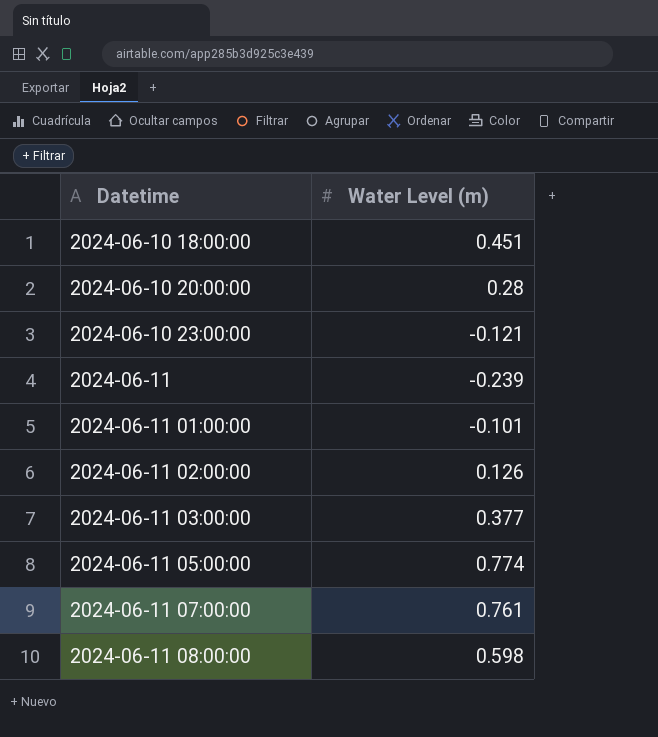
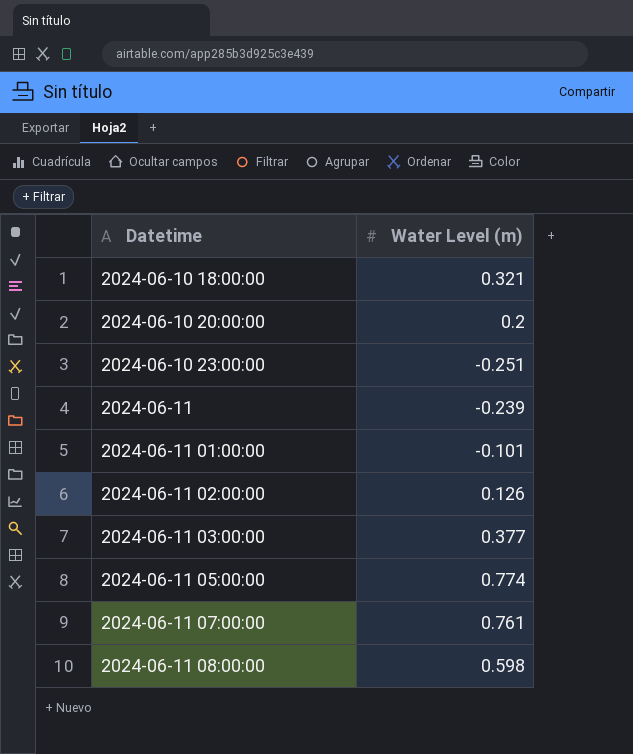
2024-06-10 18:00:00 | Water Level (m): 0.451 -> 0.321
2024-06-10 20:00:00 | Water Level (m): 0.28 -> 0.2
2024-06-10 23:00:00 | Water Level (m): -0.121 -> -0.251

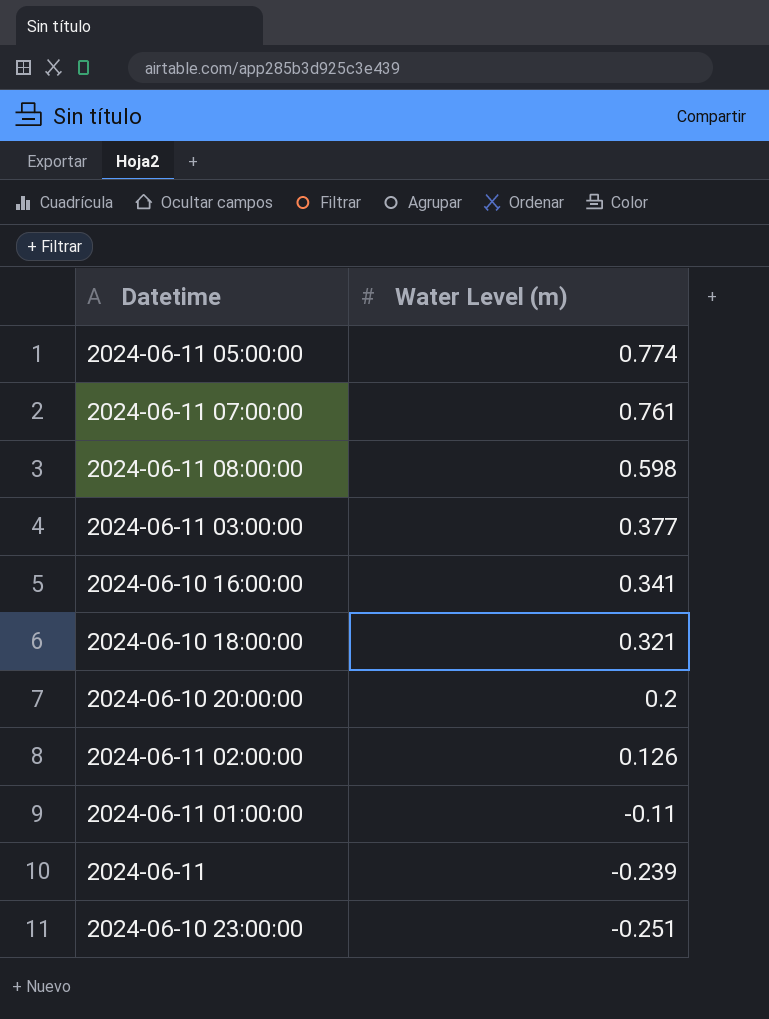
row order: Datetime ascending -> Water Level (m) descending
row 2024-06-10 16:00:00: none -> 0.341
2024-06-11 01:00:00 | Water Level (m): -0.101 -> -0.11

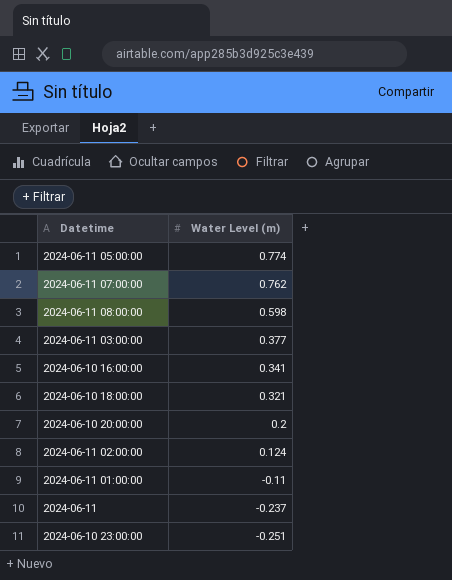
2024-06-11 07:00:00 | Water Level (m): 0.761 -> 0.762
2024-06-11 02:00:00 | Water Level (m): 0.126 -> 0.124
2024-06-11 | Water Level (m): -0.239 -> -0.237

